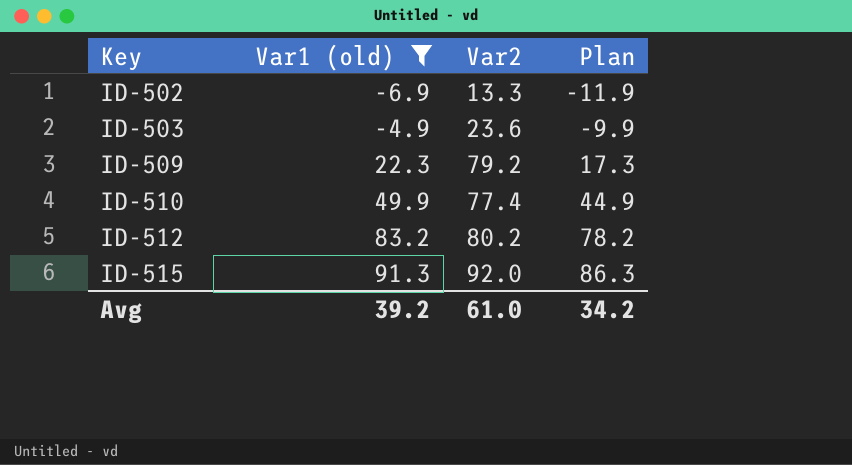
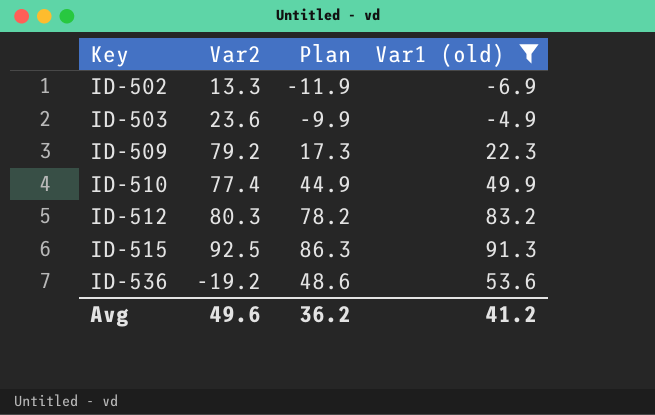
column Var1 (old) | position: 2 -> 4
ID-512 | Var2: 80.2 -> 80.3
ID-515 | Var2: 92.0 -> 92.5
row ID-536: none -> -19.2 | 48.6 | 53.6
Avg | Var2: 61.0 -> 49.6
Avg | Plan: 34.2 -> 36.2
Avg | Var1 (old): 39.2 -> 41.2

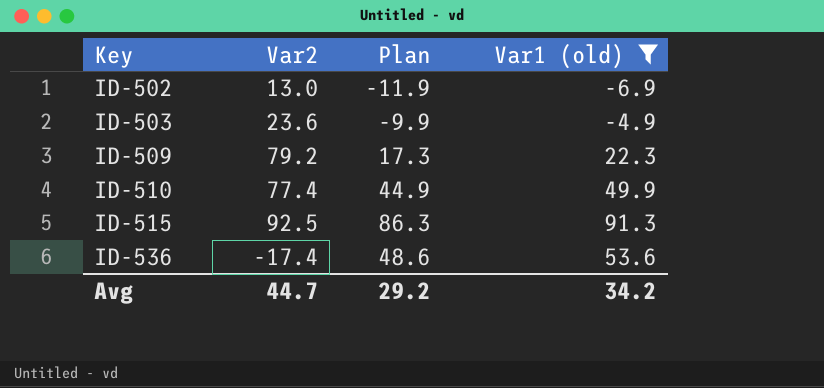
row ID-512: 80.3 | 78.2 | 83.2 -> none
ID-502 | Var2: 13.3 -> 13.0
ID-536 | Var2: -19.2 -> -17.4
Avg | Var2: 49.6 -> 44.7
Avg | Plan: 36.2 -> 29.2
Avg | Var1 (old): 41.2 -> 34.2

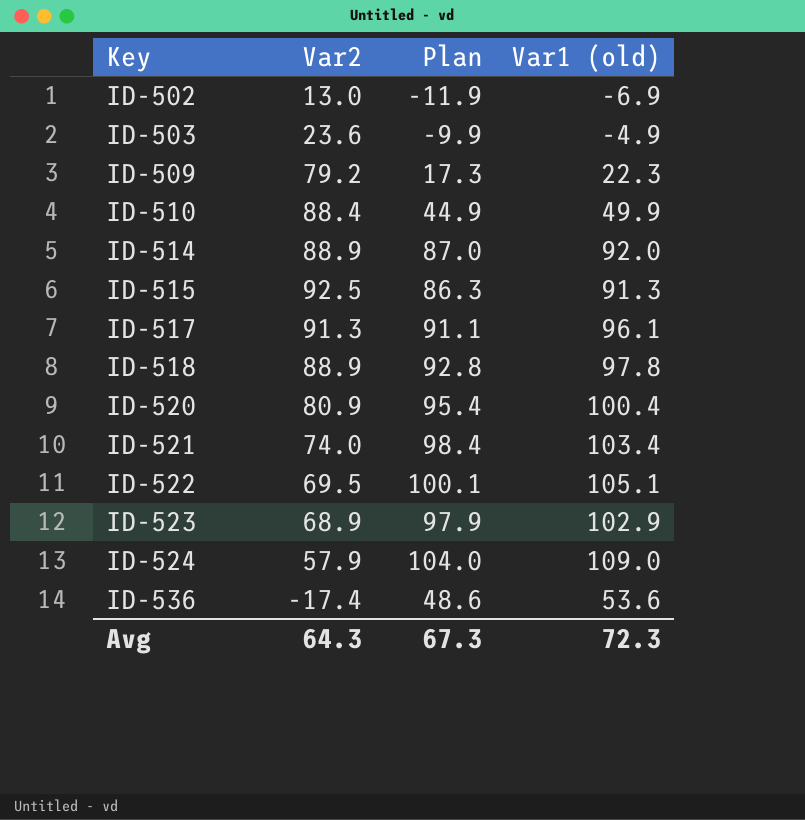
filter: Var1 (old) <= 91.3 -> none
ID-510 | Var2: 77.4 -> 88.4
Avg | Var2: 44.7 -> 64.3
Avg | Plan: 29.2 -> 67.3
Avg | Var1 (old): 34.2 -> 72.3

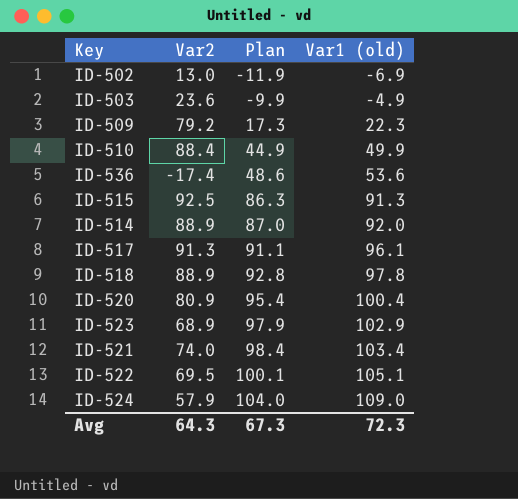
row order: Key ascending -> Plan ascending

